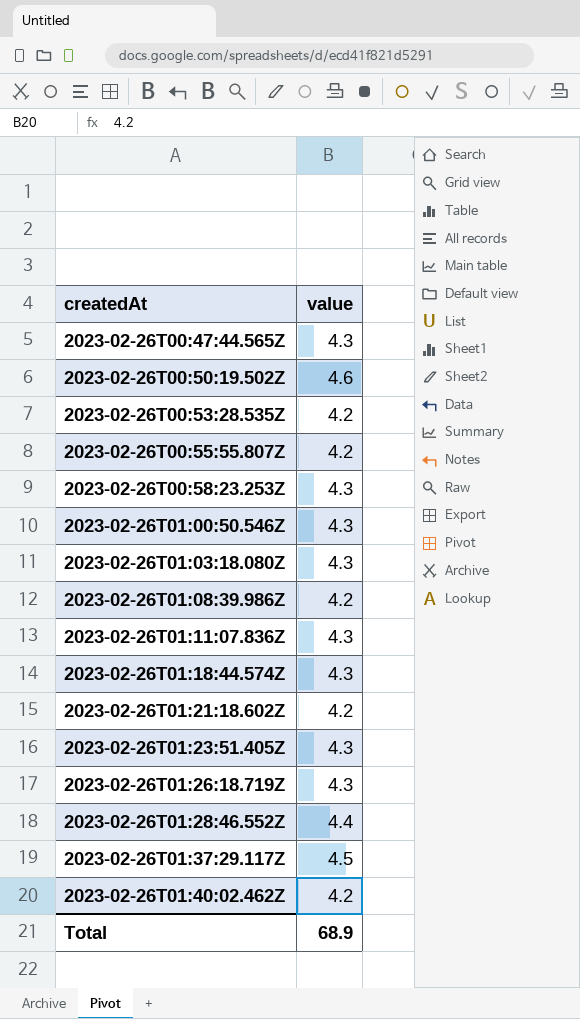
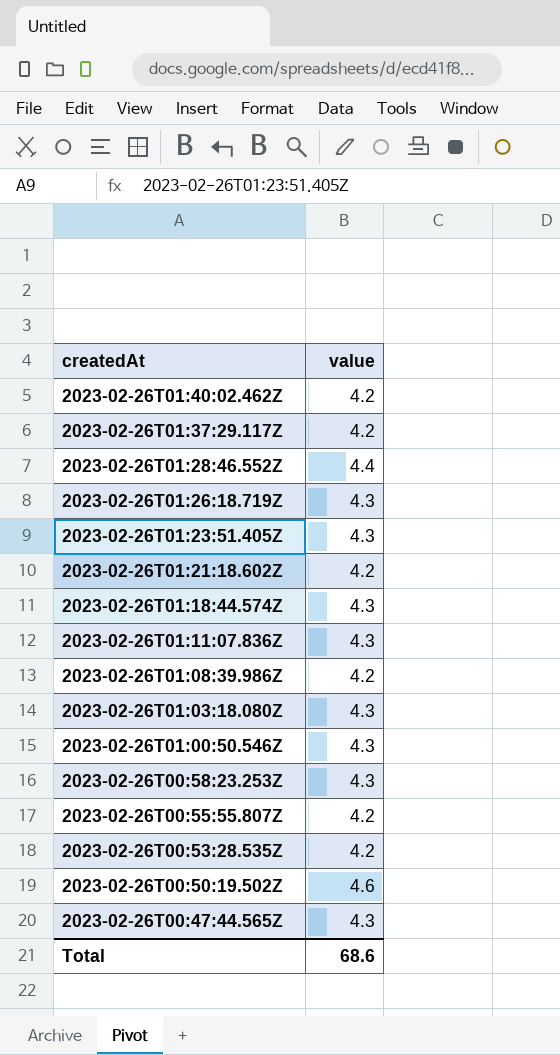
row order: createdAt ascending -> createdAt descending
2023-02-26T01:37:29.117Z | value: 4.5 -> 4.2
Total | value: 68.9 -> 68.6

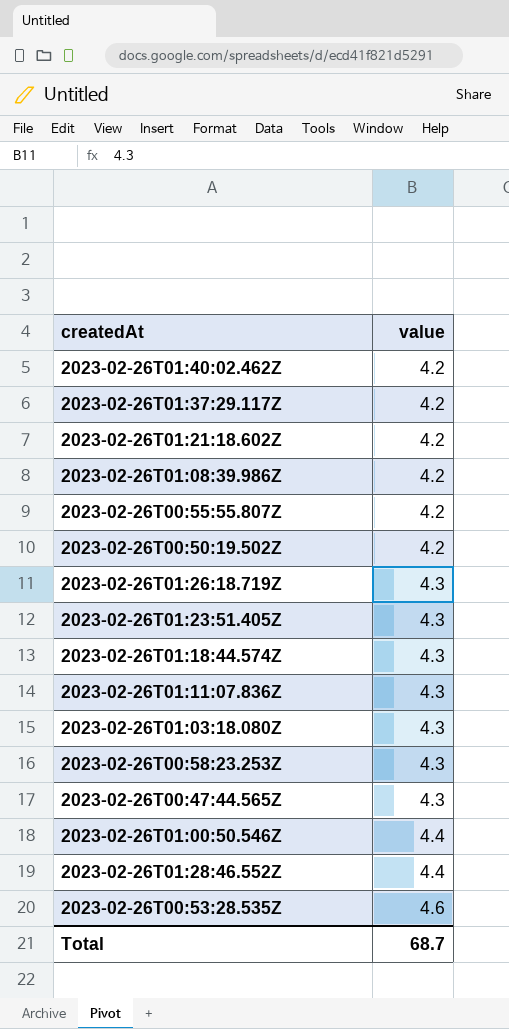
row order: createdAt descending -> value ascending
2023-02-26T00:50:19.502Z | value: 4.6 -> 4.2
2023-02-26T01:00:50.546Z | value: 4.3 -> 4.4
2023-02-26T00:53:28.535Z | value: 4.2 -> 4.6
Total | value: 68.6 -> 68.7

